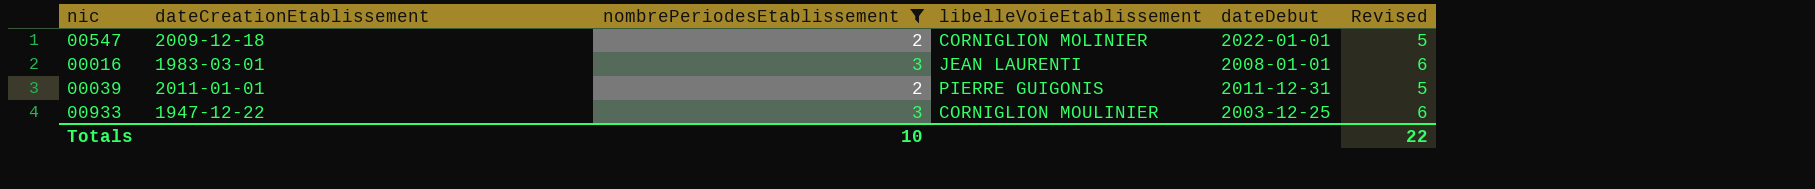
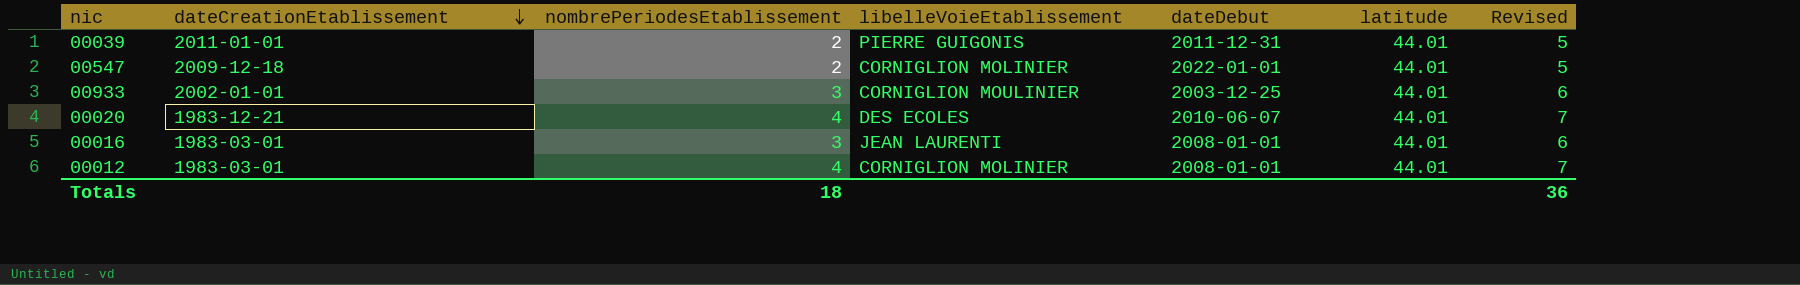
filter: nombrePeriodesEtablissement != 4 -> none
row order: none -> dateCreationEtablissement descending
column latitude | position: none -> 6
00933 | dateCreationEtablissement: 1947-12-22 -> 2002-01-01
Totals | nombrePeriodesEtablissement: 10 -> 18
Totals | Revised: 22 -> 36

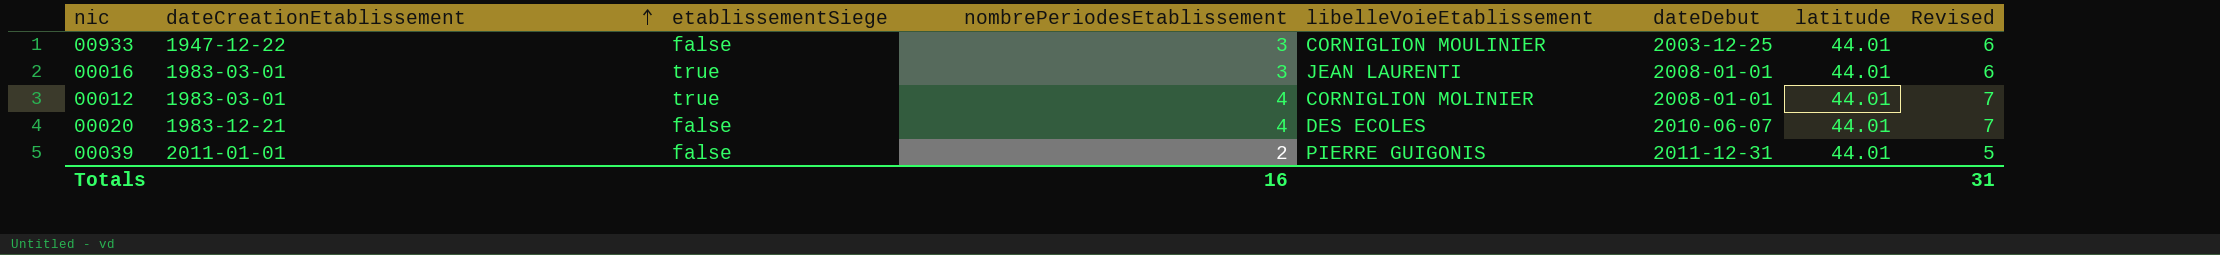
row order: dateCreationEtablissement descending -> dateCreationEtablissement ascending
column etablissementSiege | position: none -> 3
row 00547: 2009-12-18 | 2 | CORNIGLION MOLINIER | 2022-01-01 | 44.01 | 5 -> none
00933 | dateCreationEtablissement: 2002-01-01 -> 1947-12-22
Totals | nombrePeriodesEtablissement: 18 -> 16
Totals | Revised: 36 -> 31

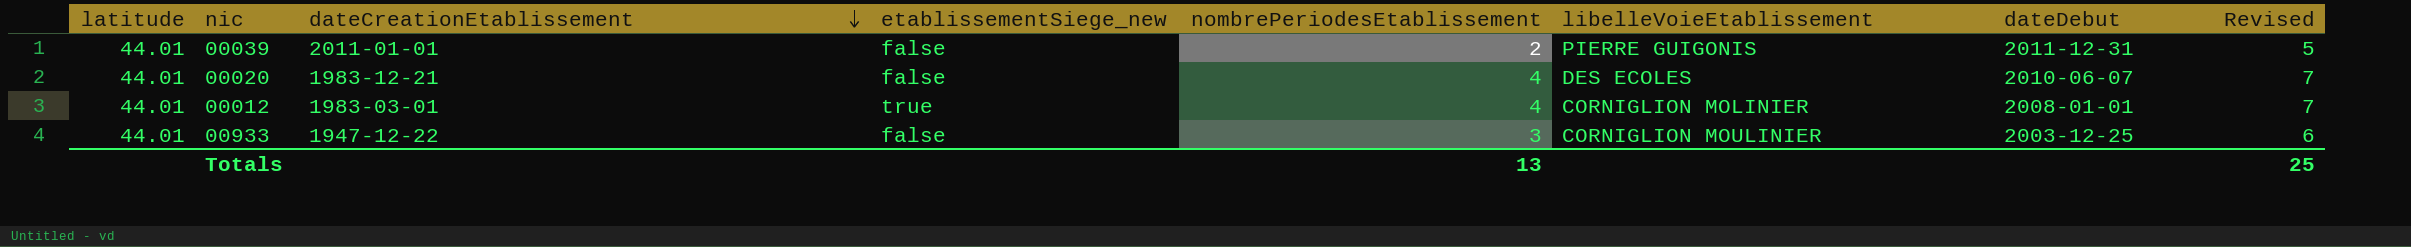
row order: dateCreationEtablissement ascending -> dateCreationEtablissement descending
column latitude | position: 7 -> 1
column name: etablissementSiege -> etablissementSiege_new
row 00016: 1983-03-01 | true | 3 | JEAN LAURENTI | 2008-01-01 | 44.01 | 6 -> none
Totals | nombrePeriodesEtablissement: 16 -> 13
Totals | Revised: 31 -> 25

